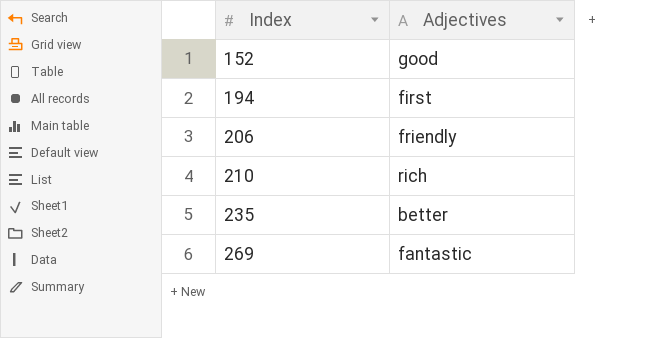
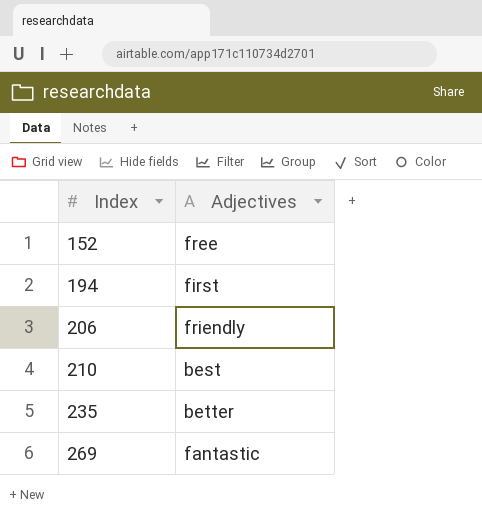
152 | Adjectives: good -> free
210 | Adjectives: rich -> best

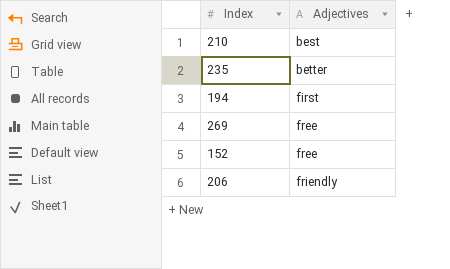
row order: Index ascending -> Adjectives ascending
269 | Adjectives: fantastic -> free

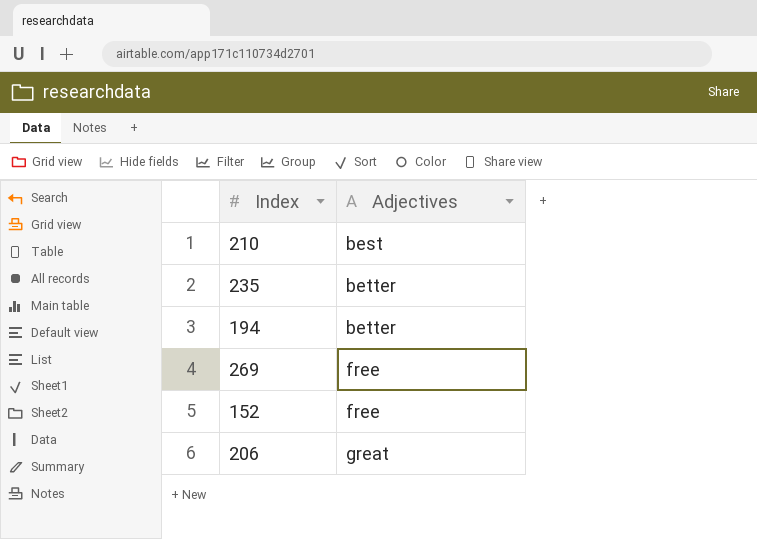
194 | Adjectives: first -> better
206 | Adjectives: friendly -> great

